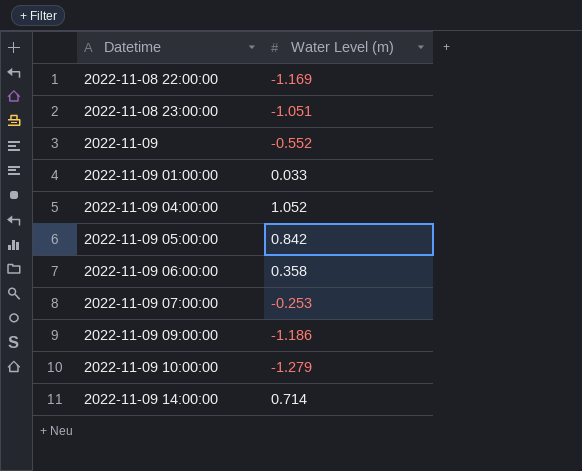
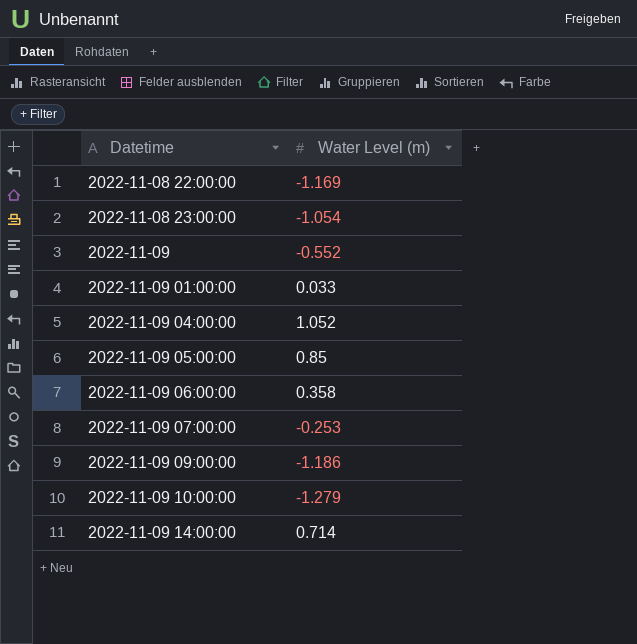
2022-11-08 23:00:00 | Water Level (m): -1.051 -> -1.054
2022-11-09 05:00:00 | Water Level (m): 0.842 -> 0.85

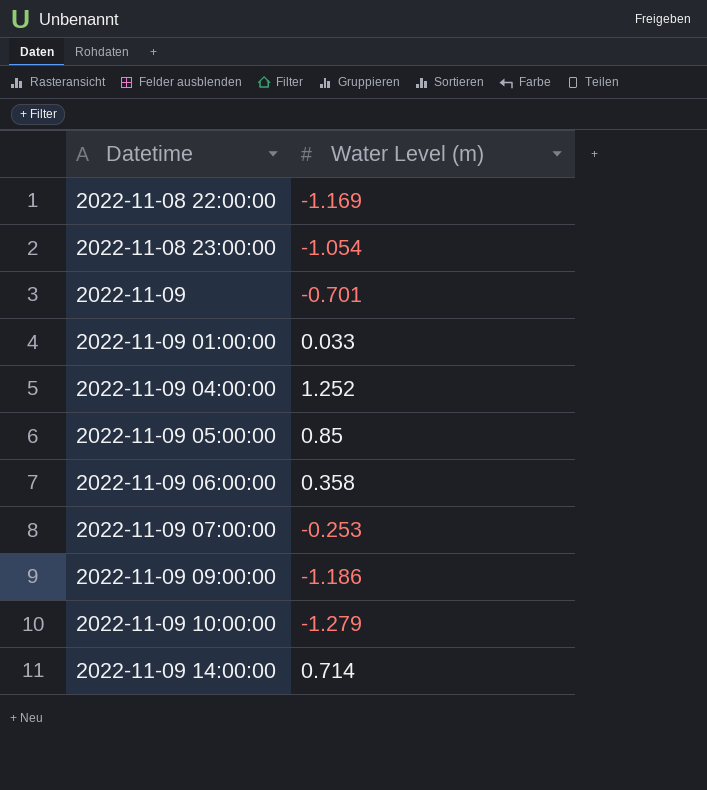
2022-11-09 | Water Level (m): -0.552 -> -0.701
2022-11-09 04:00:00 | Water Level (m): 1.052 -> 1.252

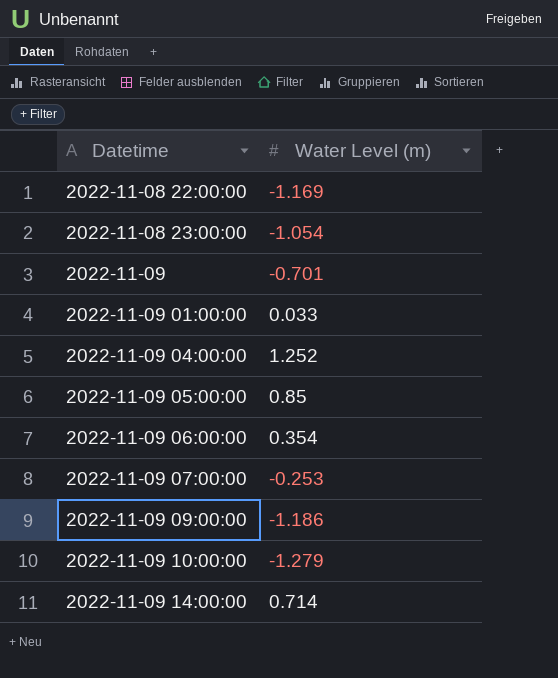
2022-11-09 06:00:00 | Water Level (m): 0.358 -> 0.354

